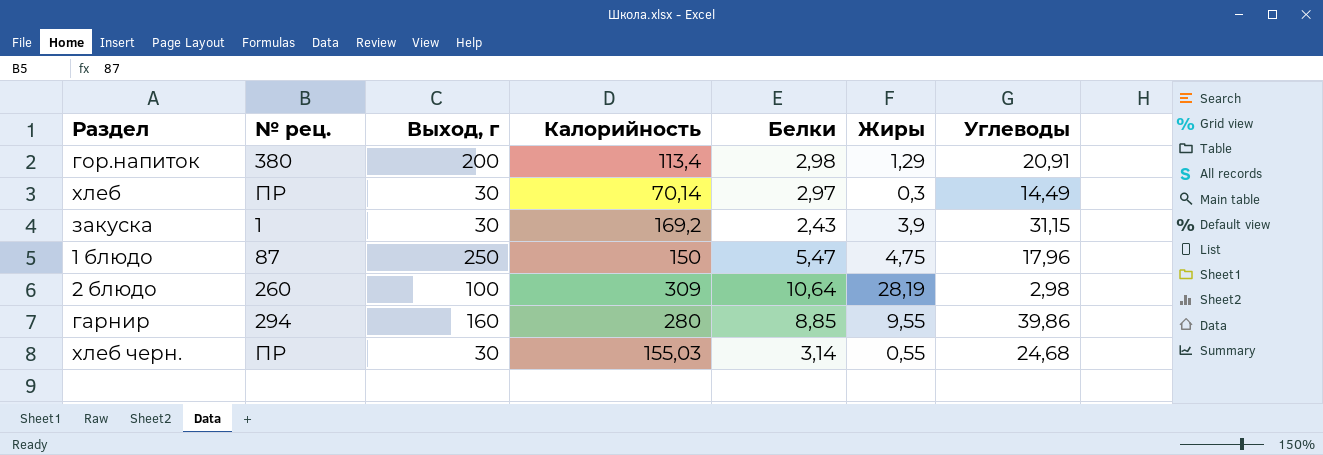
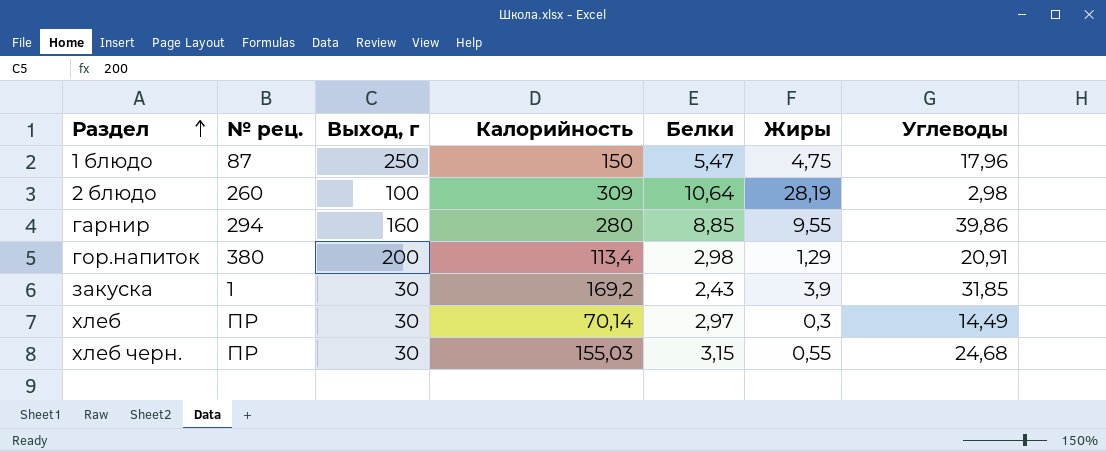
row order: none -> Раздел ascending
закуска | Углеводы: 31,15 -> 31,85
хлеб черн. | Белки: 3,14 -> 3,15

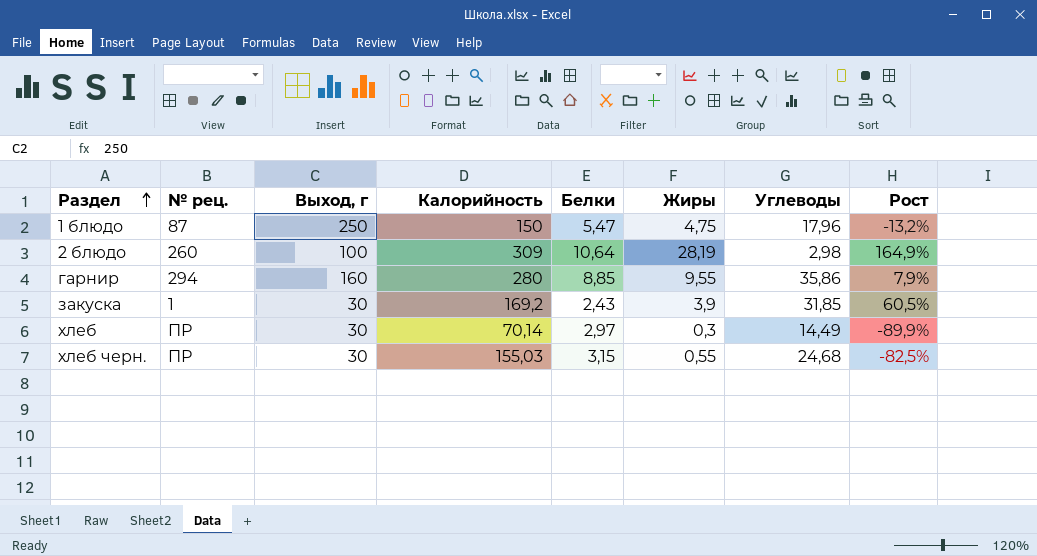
column Рост | formula: none -> ([Жиры] - [Белки]) / [Белки]
row гор.напиток: 380 | 200 | 113,4 | 2,98 | 1,29 | 20,91 -> none
гарнир | Углеводы: 39,86 -> 35,86

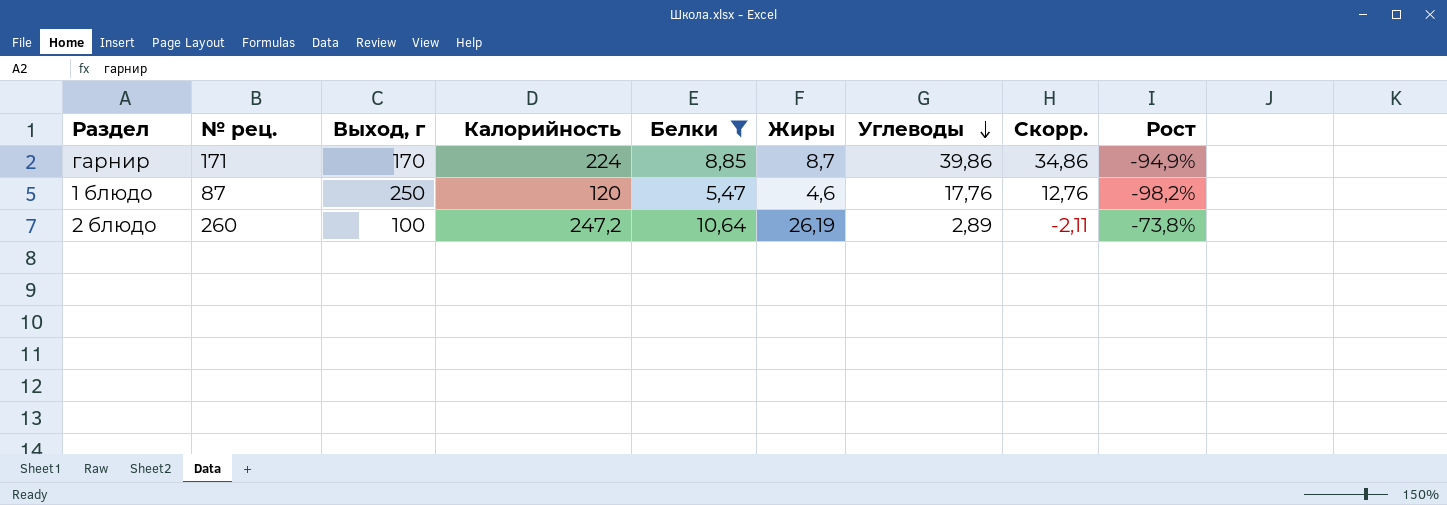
filter: none -> Белки >= 5,47
row order: Раздел ascending -> Углеводы descending
column Скорр. | formula: none -> [Углеводы] - 5
column Рост | formula: ([Жиры] - [Белки]) / [Белки] -> ([Жиры] - [Выход, г]) / [Выход, г]
гарнир | № рец.: 294 -> 171
гарнир | Выход, г: 160 -> 170
гарнир | Калорийность: 280 -> 224
гарнир | Жиры: 9,55 -> 8,7
гарнир | Углеводы: 35,86 -> 39,86
1 блюдо | Калорийность: 150 -> 120
1 блюдо | Жиры: 4,75 -> 4,6
1 блюдо | Углеводы: 17,96 -> 17,76
2 блюдо | Калорийность: 309 -> 247,2
2 блюдо | Жиры: 28,19 -> 26,19
2 блюдо | Углеводы: 2,98 -> 2,89

